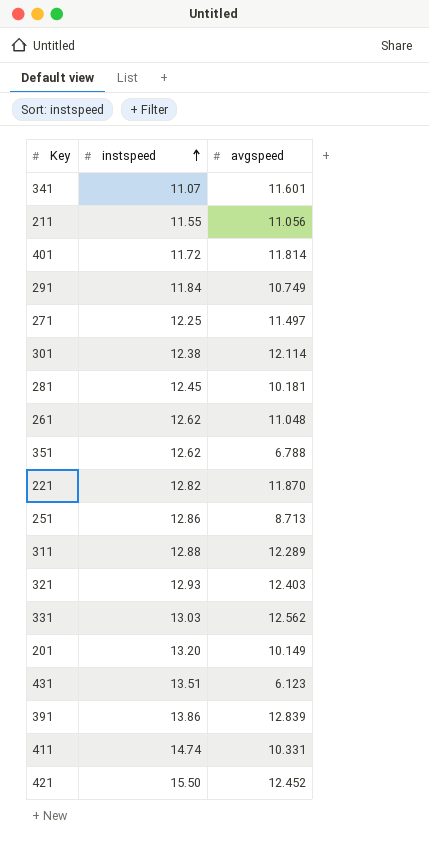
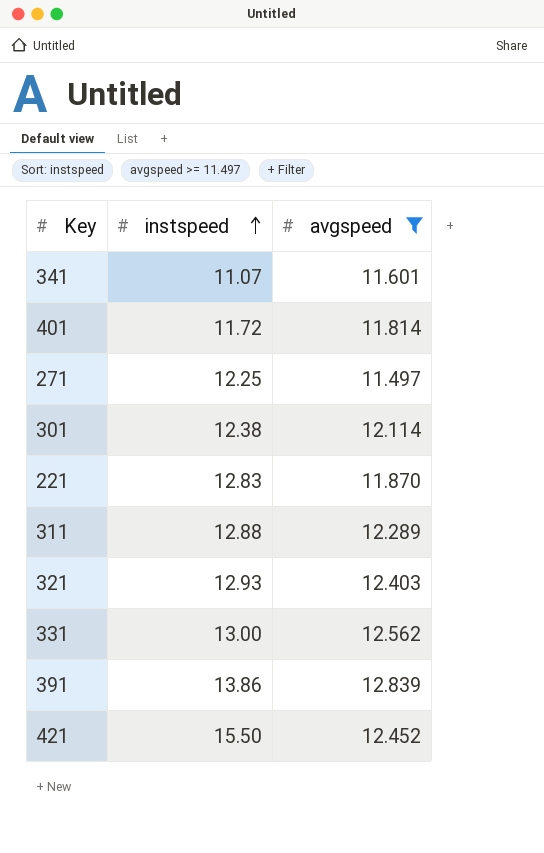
filter: none -> avgspeed >= 11.497
221 | instspeed: 12.82 -> 12.83
331 | instspeed: 13.03 -> 13.00

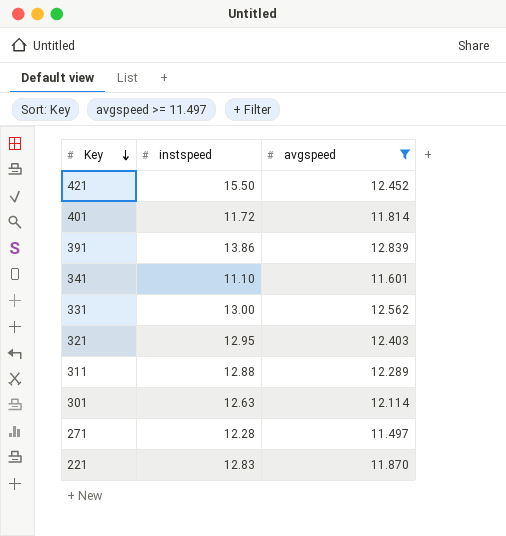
row order: instspeed ascending -> Key descending
341 | instspeed: 11.07 -> 11.10
321 | instspeed: 12.93 -> 12.95
301 | instspeed: 12.38 -> 12.63
271 | instspeed: 12.25 -> 12.28

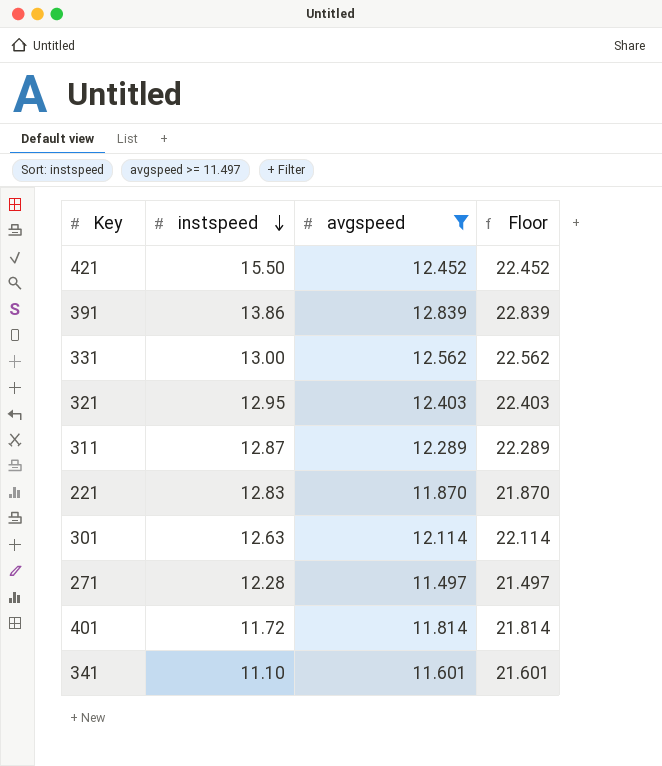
row order: Key descending -> instspeed descending
column Floor | formula: none -> [avgspeed] + 10
311 | instspeed: 12.88 -> 12.87

